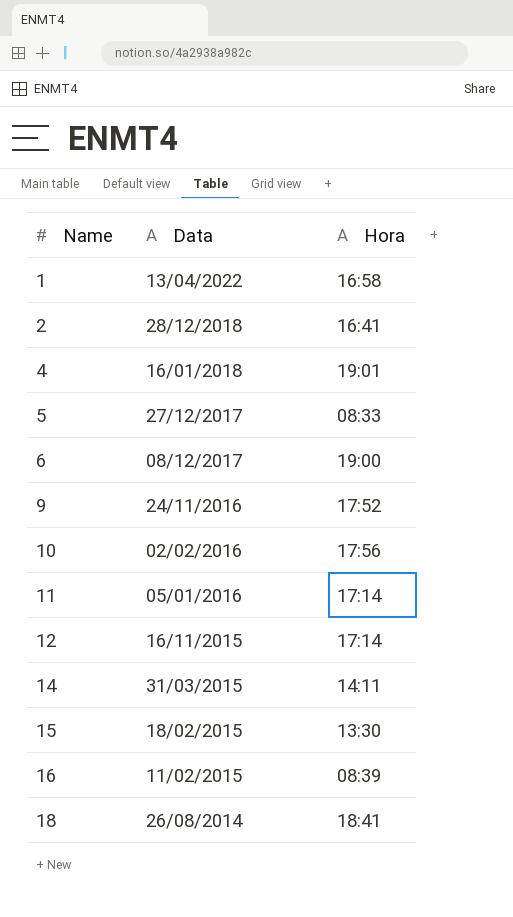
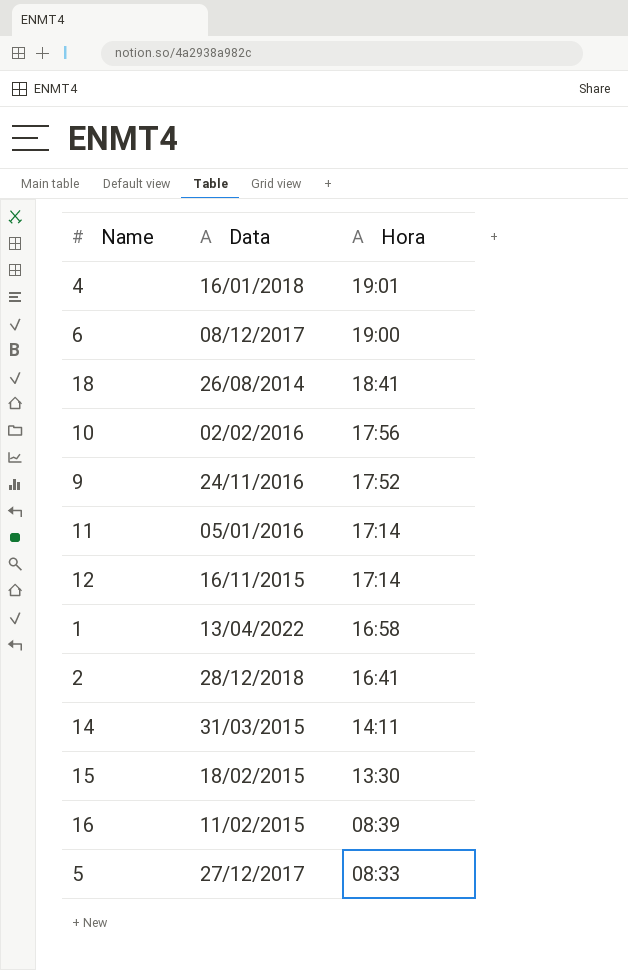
row order: Name ascending -> Hora descending

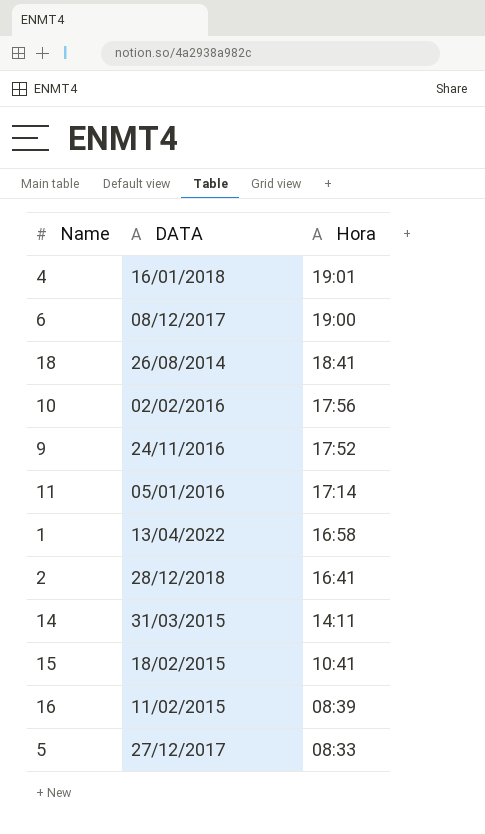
column name: Data -> DATA
row 12: 16/11/2015 | 17:14 -> none
15 | Hora: 13:30 -> 10:41

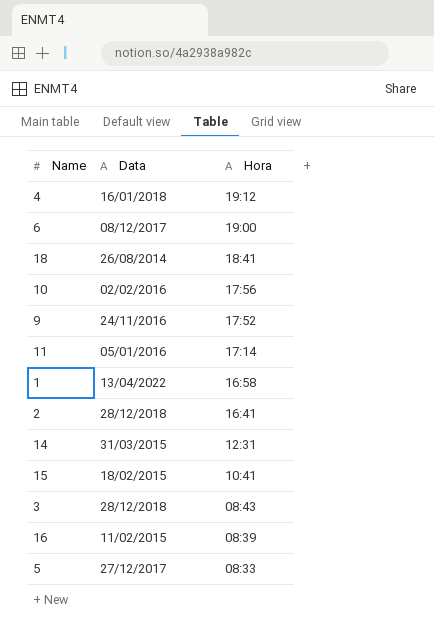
column name: DATA -> Data
4 | Hora: 19:01 -> 19:12
14 | Hora: 14:11 -> 12:31
row 3: none -> 28/12/2018 | 08:43

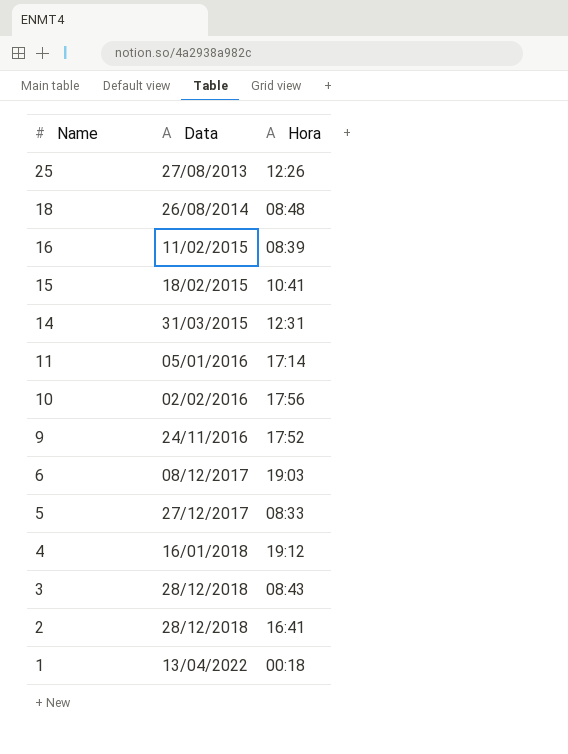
row order: Hora descending -> Name descending
row 25: none -> 27/08/2013 | 12:26
18 | Hora: 18:41 -> 08:48
6 | Hora: 19:00 -> 19:03
1 | Hora: 16:58 -> 00:18

